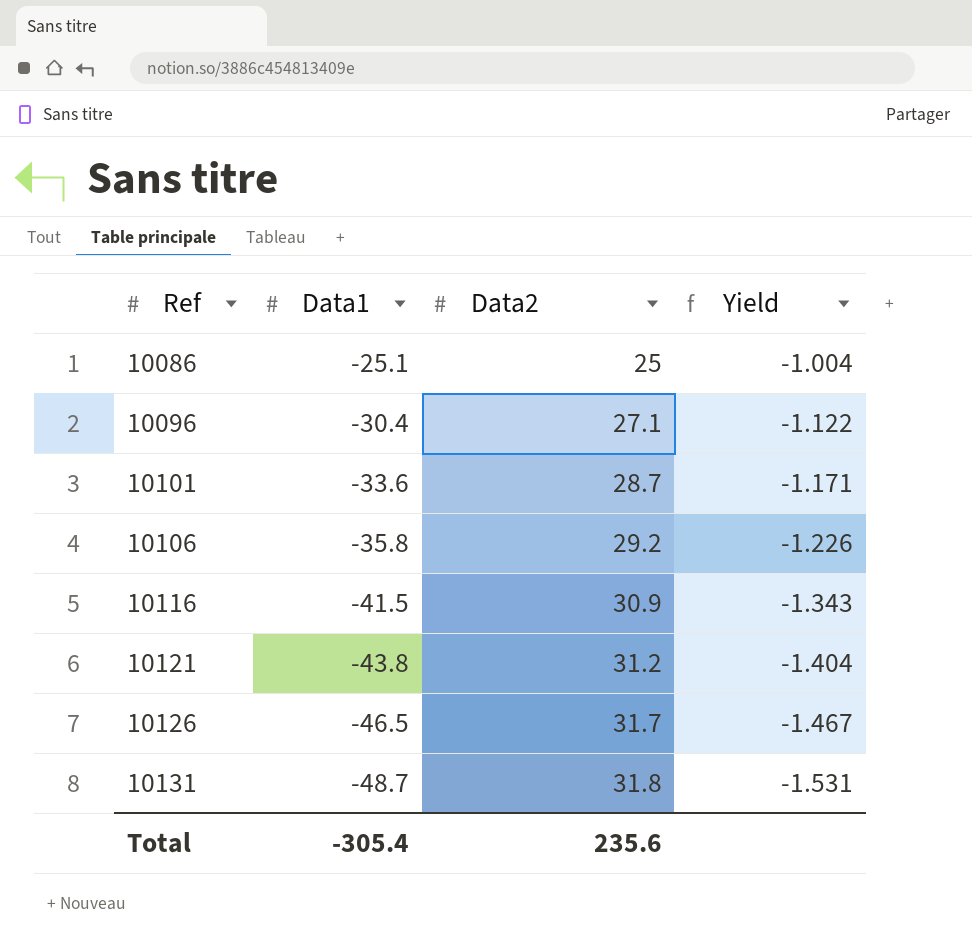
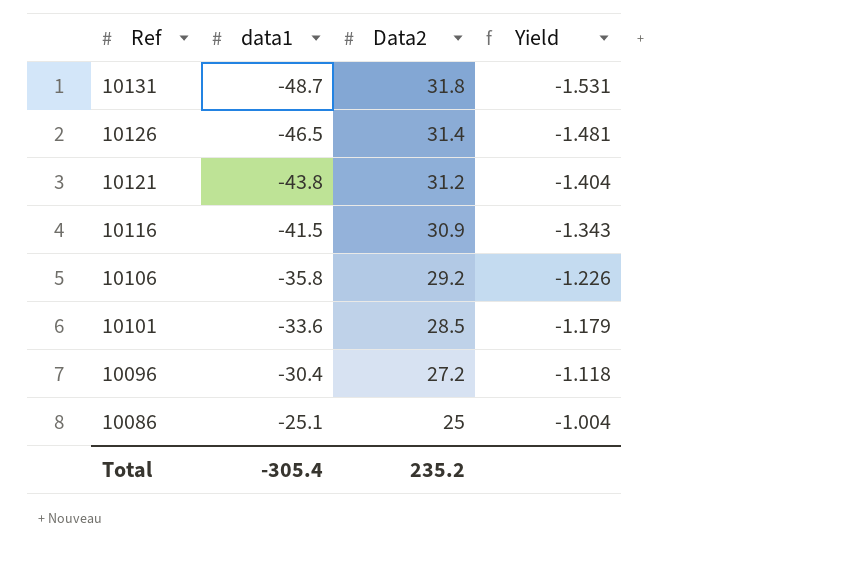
row order: Ref ascending -> Ref descending
column name: Data1 -> data1
10126 | Data2: 31.7 -> 31.4
10126 | Yield: -1.467 -> -1.481
10101 | Data2: 28.7 -> 28.5
10101 | Yield: -1.171 -> -1.179
10096 | Data2: 27.1 -> 27.2
10096 | Yield: -1.122 -> -1.118
Total | Data2: 235.6 -> 235.2

